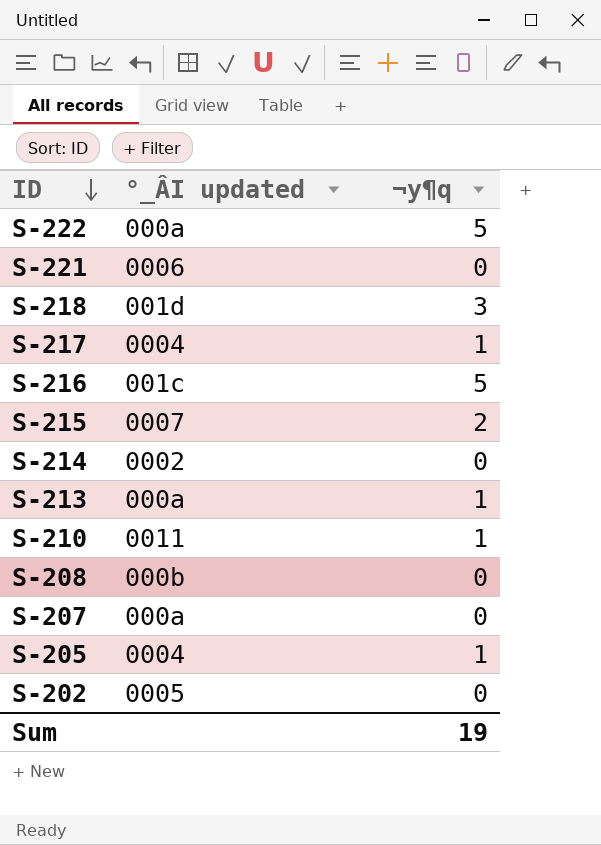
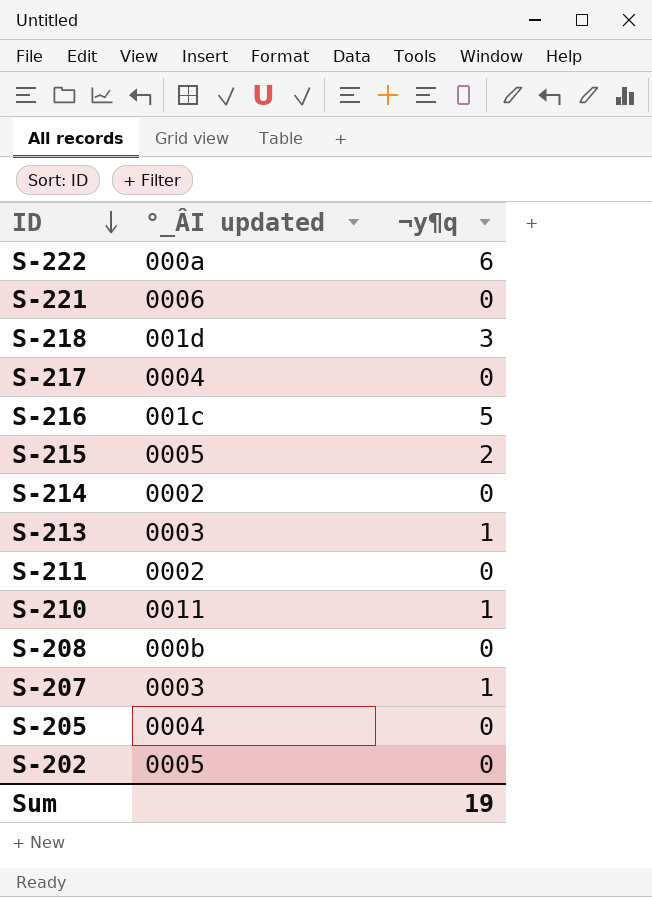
S-222 | ¬y¶q: 5 -> 6
S-217 | ¬y¶q: 1 -> 0
S-215 | °_ÂI updated: 0007 -> 0005
S-213 | °_ÂI updated: 000a -> 0003
row S-211: none -> 0002 | 0
S-207 | °_ÂI updated: 000a -> 0003
S-207 | ¬y¶q: 0 -> 1
S-205 | ¬y¶q: 1 -> 0

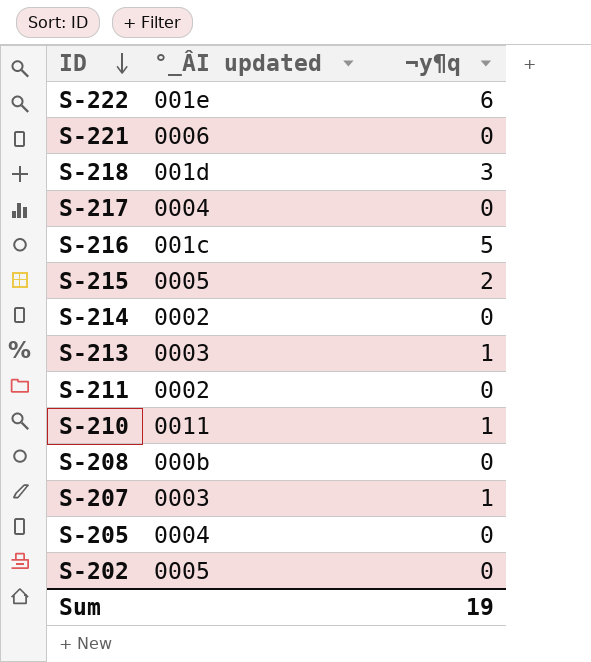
S-222 | °_ÂI updated: 000a -> 001e

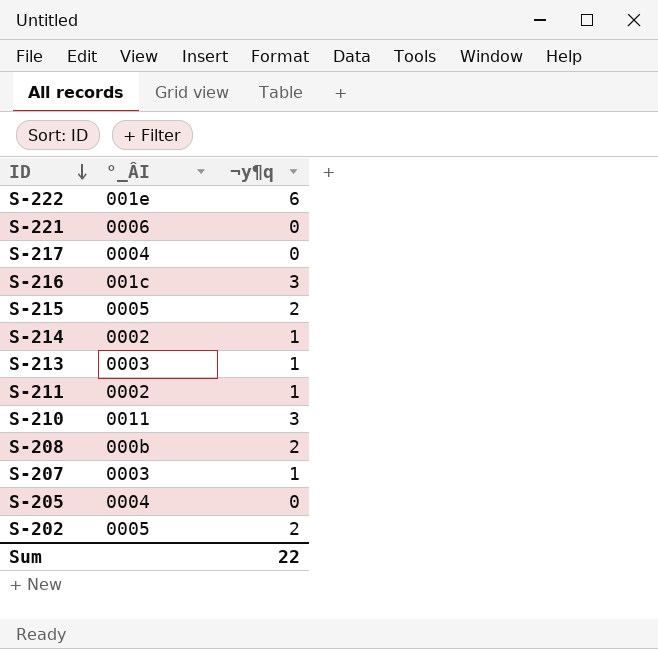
column name: °_ÂI updated -> °_ÂI
row S-218: 001d | 3 -> none
S-216 | ¬y¶q: 5 -> 3
S-214 | ¬y¶q: 0 -> 1
S-211 | ¬y¶q: 0 -> 1
S-210 | ¬y¶q: 1 -> 3
S-208 | ¬y¶q: 0 -> 2
S-202 | ¬y¶q: 0 -> 2
Sum | ¬y¶q: 19 -> 22

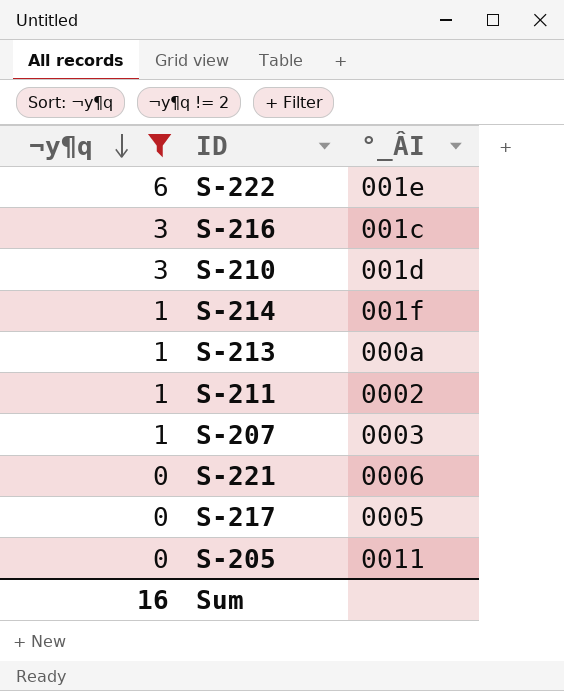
filter: none -> ¬y¶q != 2
row order: ID descending -> ¬y¶q descending
column ¬y¶q | position: 3 -> 1
S-210 | °_ÂI: 0011 -> 001d
S-214 | °_ÂI: 0002 -> 001f
S-213 | °_ÂI: 0003 -> 000a
S-217 | °_ÂI: 0004 -> 0005
S-205 | °_ÂI: 0004 -> 0011
Sum | ¬y¶q: 22 -> 16

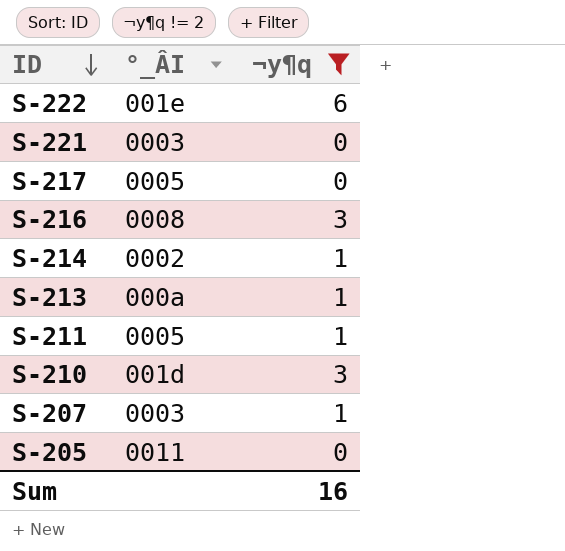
row order: ¬y¶q descending -> ID descending
column ¬y¶q | position: 1 -> 3
S-221 | °_ÂI: 0006 -> 0003
S-216 | °_ÂI: 001c -> 0008
S-214 | °_ÂI: 001f -> 0002
S-211 | °_ÂI: 0002 -> 0005

